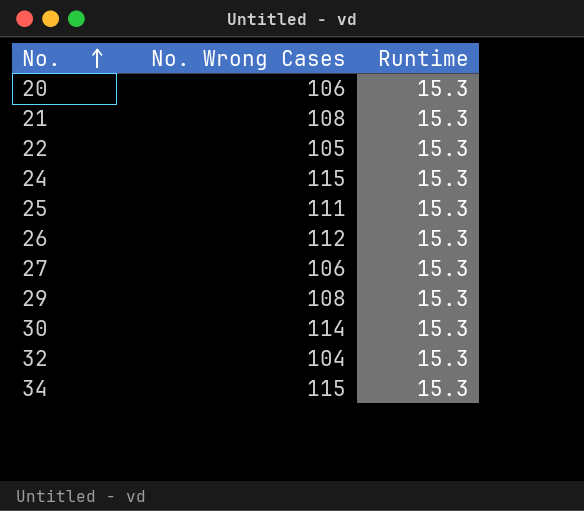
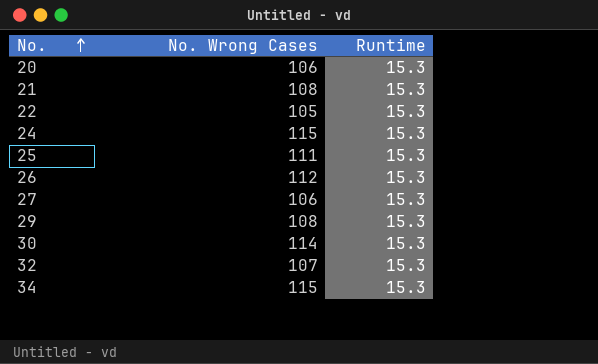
32 | No. Wrong Cases: 104 -> 107

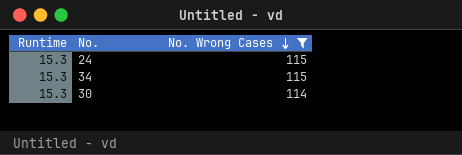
filter: none -> No. Wrong Cases >= 114
row order: No. ascending -> No. Wrong Cases descending
column Runtime | position: 3 -> 1

